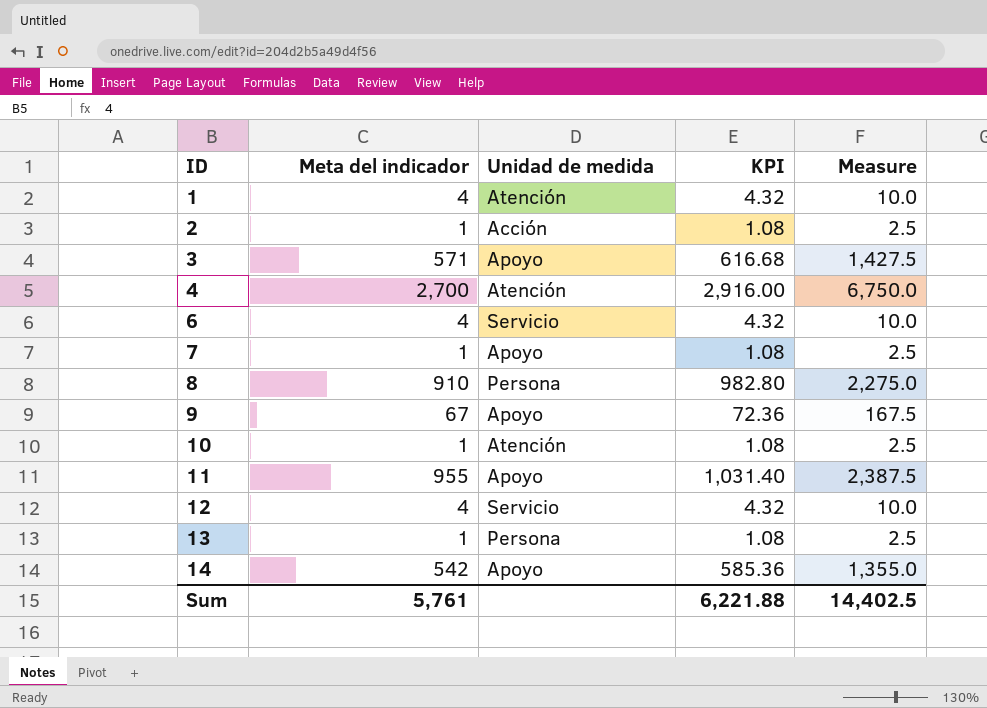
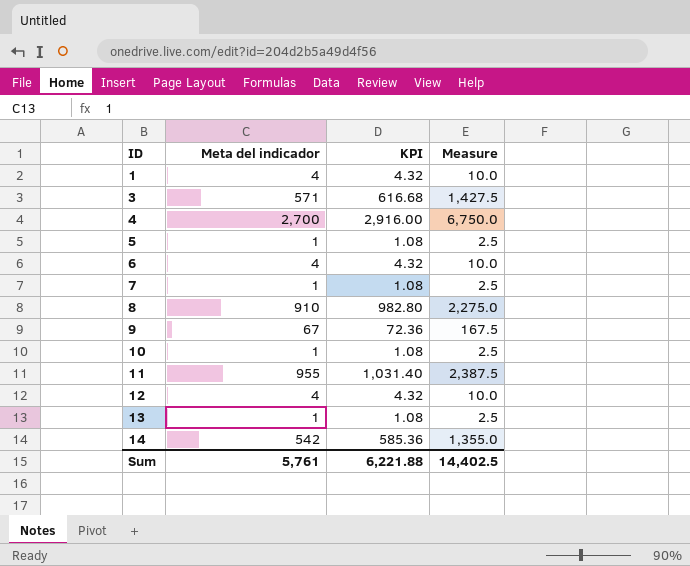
column Unidad de medida | position: 3 -> none
row 2: 1 | Acción | 1.08 | 2.5 -> none
row 5: none -> 1 | 1.08 | 2.5

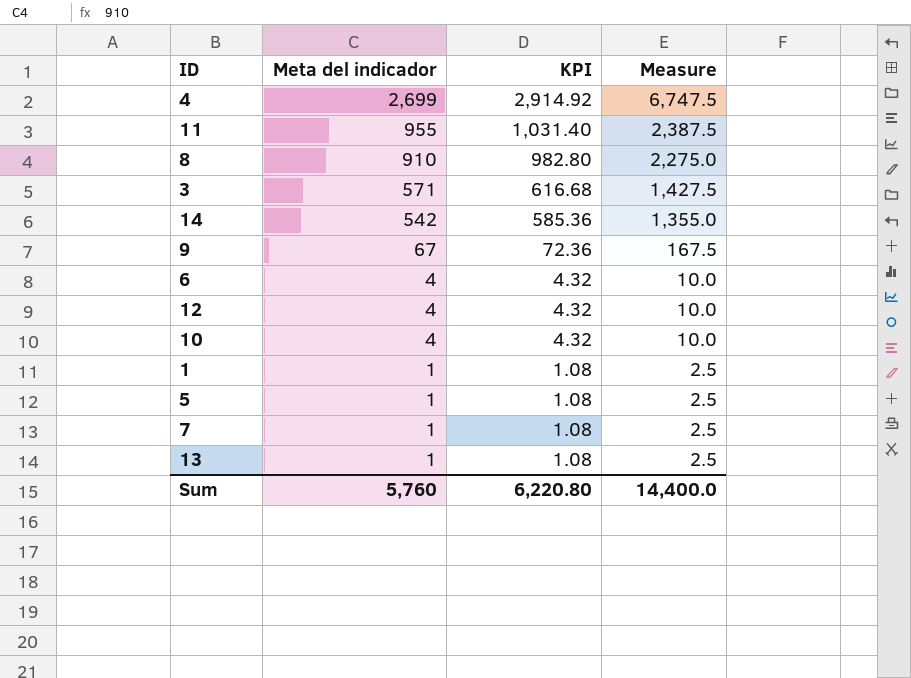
row order: ID ascending -> Meta del indicador descending
4 | Meta del indicador: 2,700 -> 2,699
4 | KPI: 2,916.00 -> 2,914.92
4 | Measure: 6,750.0 -> 6,747.5
10 | Meta del indicador: 1 -> 4
10 | KPI: 1.08 -> 4.32
10 | Measure: 2.5 -> 10.0
1 | Meta del indicador: 4 -> 1
1 | KPI: 4.32 -> 1.08
1 | Measure: 10.0 -> 2.5
Sum | Meta del indicador: 5,761 -> 5,760
Sum | KPI: 6,221.88 -> 6,220.80
Sum | Measure: 14,402.5 -> 14,400.0

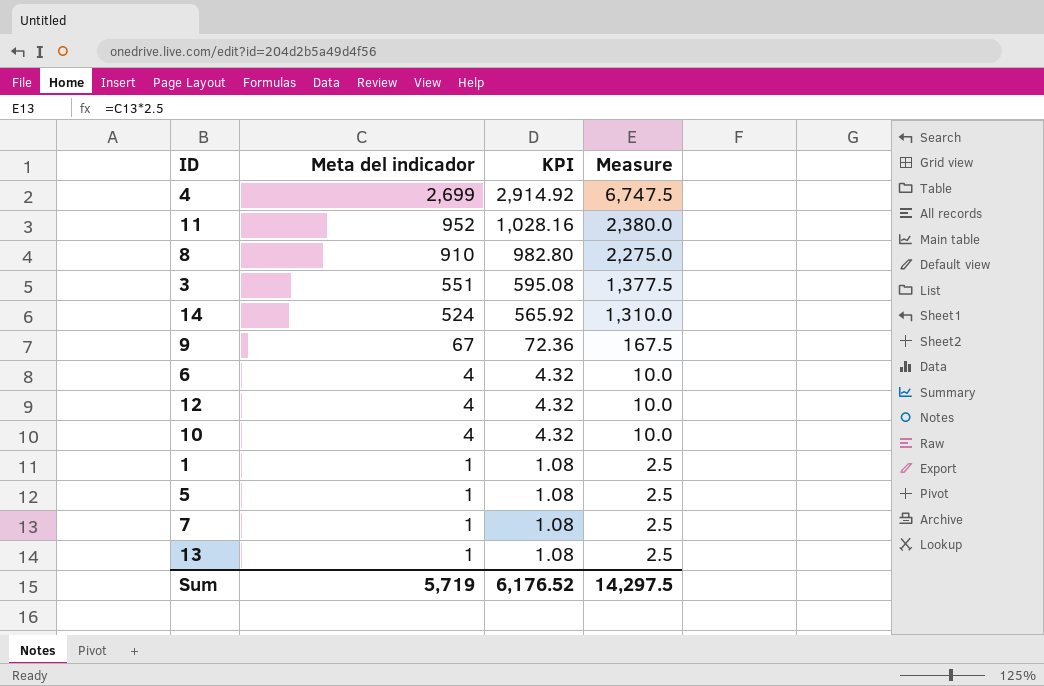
11 | Meta del indicador: 955 -> 952
11 | KPI: 1,031.40 -> 1,028.16
11 | Measure: 2,387.5 -> 2,380.0
3 | Meta del indicador: 571 -> 551
3 | KPI: 616.68 -> 595.08
3 | Measure: 1,427.5 -> 1,377.5
14 | Meta del indicador: 542 -> 524
14 | KPI: 585.36 -> 565.92
14 | Measure: 1,355.0 -> 1,310.0
Sum | Meta del indicador: 5,760 -> 5,719
Sum | KPI: 6,220.80 -> 6,176.52
Sum | Measure: 14,400.0 -> 14,297.5

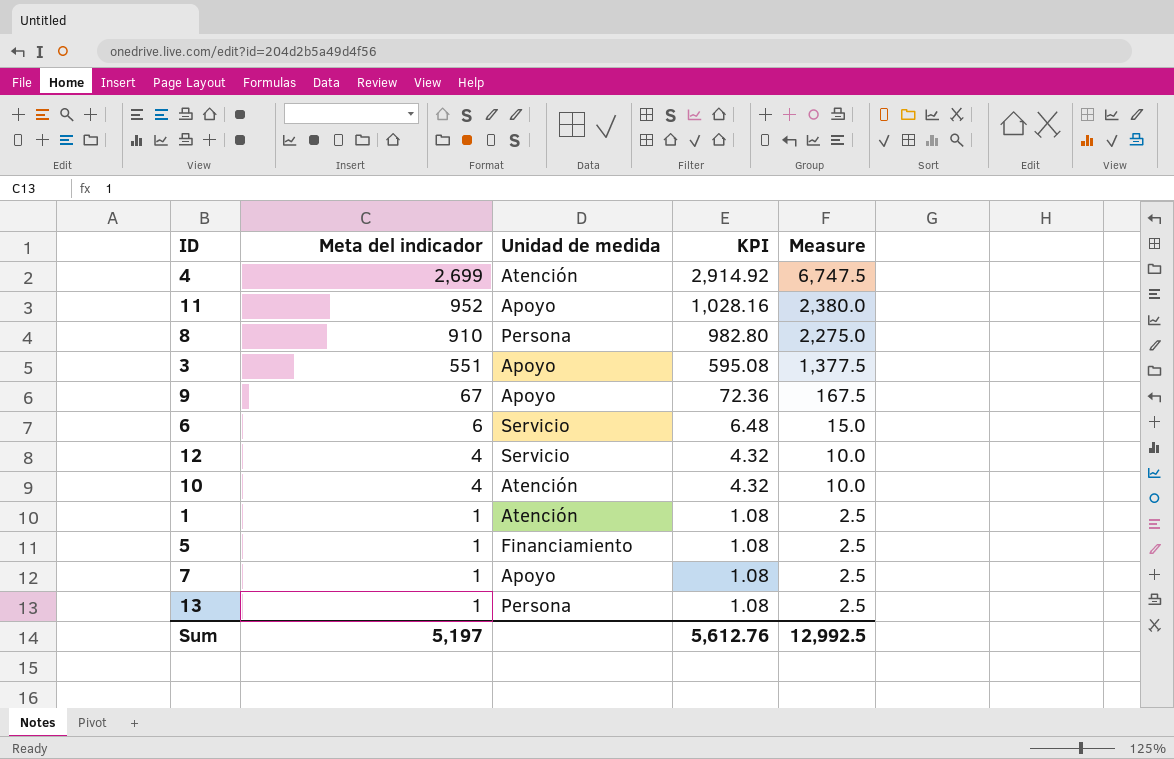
column Unidad de medida | position: none -> 3
row 14: 524 | 565.92 | 1,310.0 -> none
6 | Meta del indicador: 4 -> 6
6 | KPI: 4.32 -> 6.48
6 | Measure: 10.0 -> 15.0
Sum | Meta del indicador: 5,719 -> 5,197
Sum | KPI: 6,176.52 -> 5,612.76
Sum | Measure: 14,297.5 -> 12,992.5

